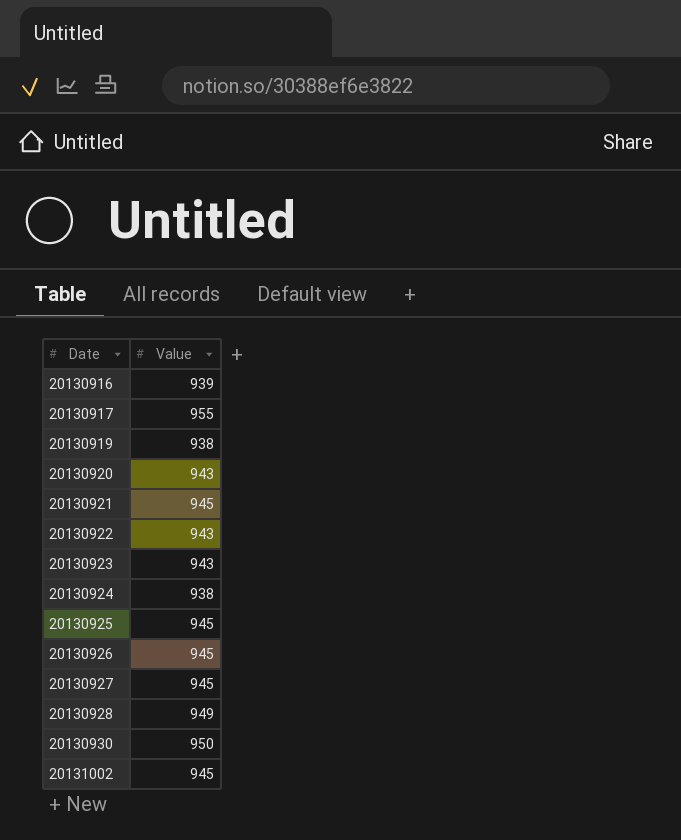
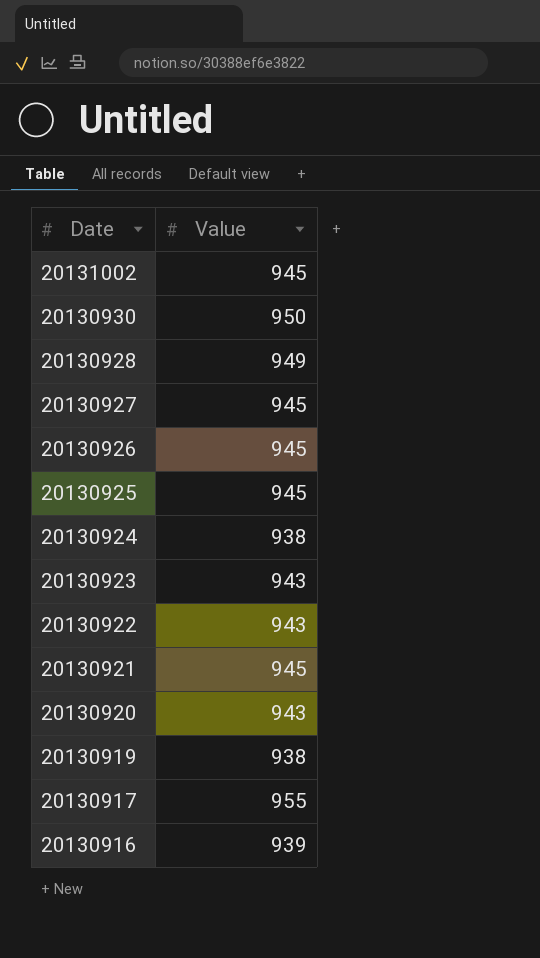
row order: Date ascending -> Date descending

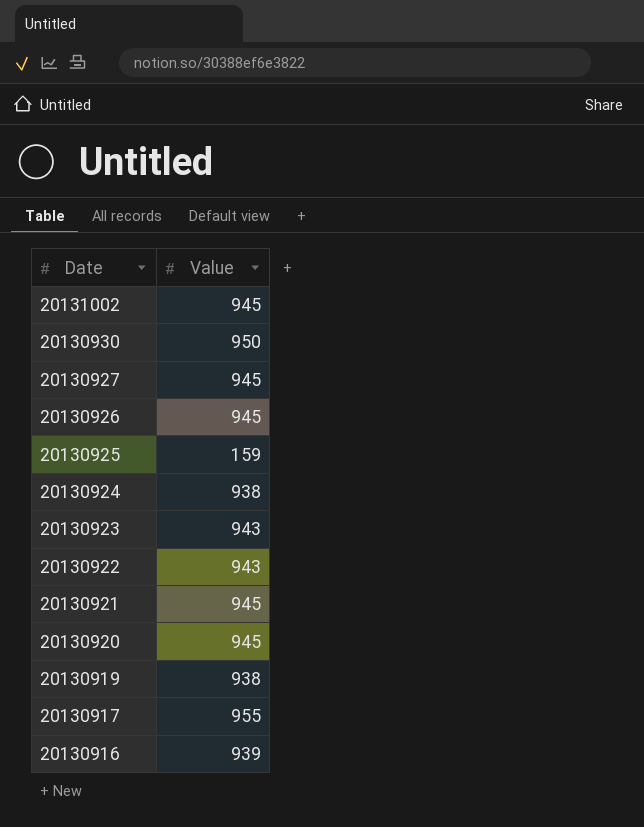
row 20130928: 949 -> none
20130925 | Value: 945 -> 159
20130920 | Value: 943 -> 945

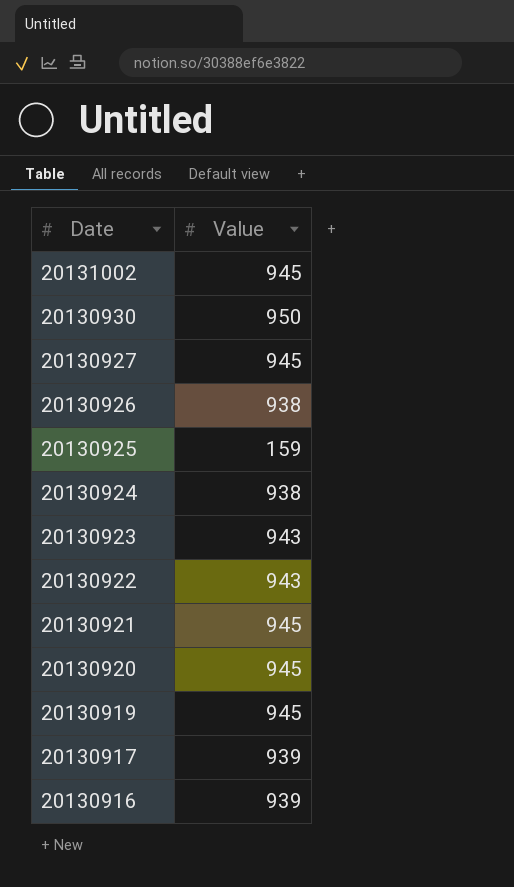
20130926 | Value: 945 -> 938
20130919 | Value: 938 -> 945
20130917 | Value: 955 -> 939

